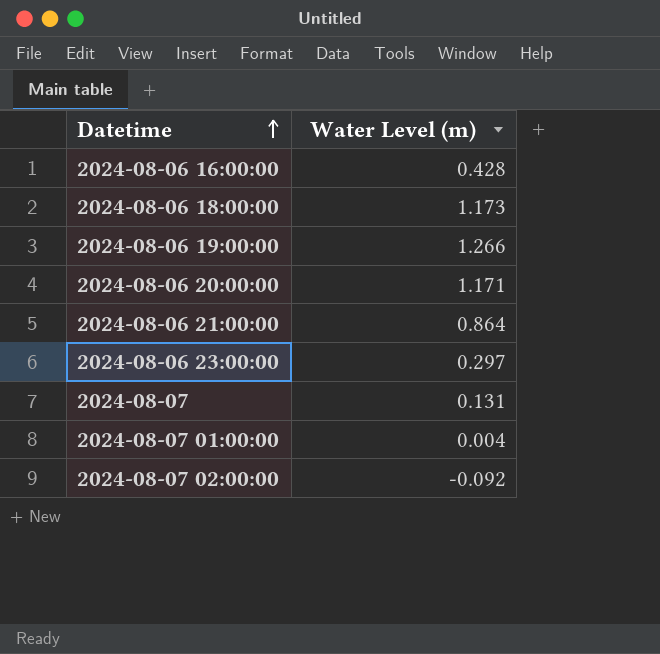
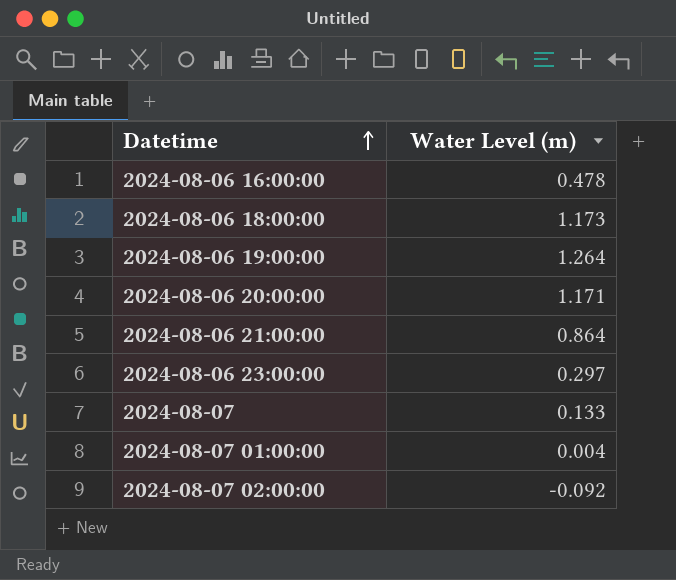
2024-08-06 16:00:00 | Water Level (m): 0.428 -> 0.478
2024-08-06 19:00:00 | Water Level (m): 1.266 -> 1.264
2024-08-07 | Water Level (m): 0.131 -> 0.133

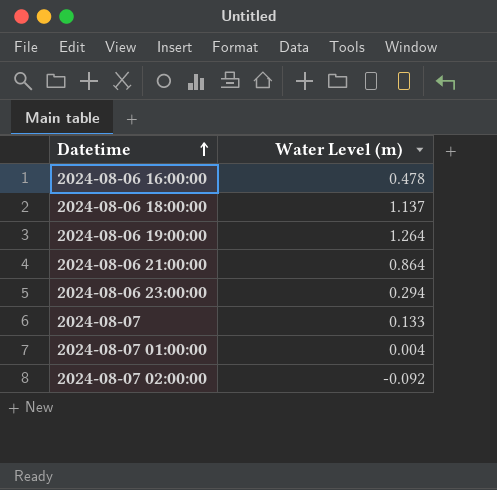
row 2024-08-06 20:00:00: 1.171 -> none
2024-08-06 18:00:00 | Water Level (m): 1.173 -> 1.137
2024-08-06 23:00:00 | Water Level (m): 0.297 -> 0.294

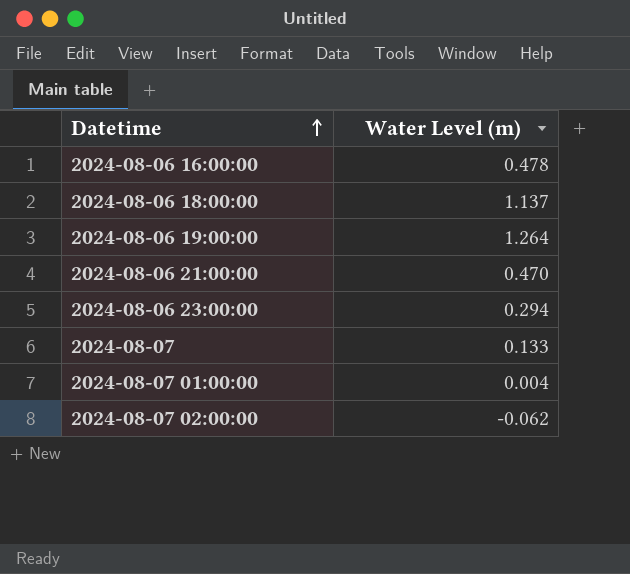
2024-08-06 21:00:00 | Water Level (m): 0.864 -> 0.470
2024-08-07 02:00:00 | Water Level (m): -0.092 -> -0.062

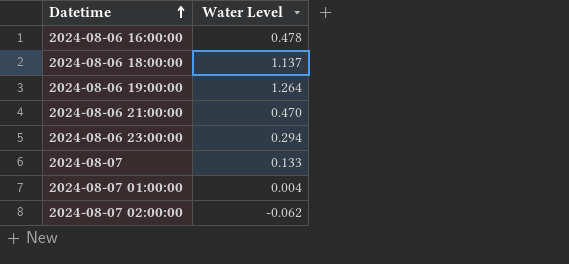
column name: Water Level (m) -> Water Level

